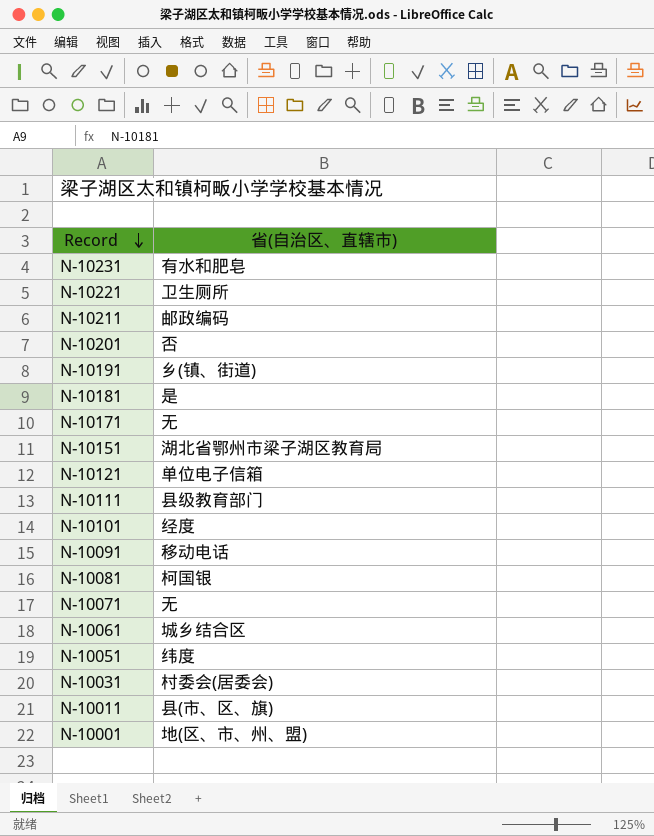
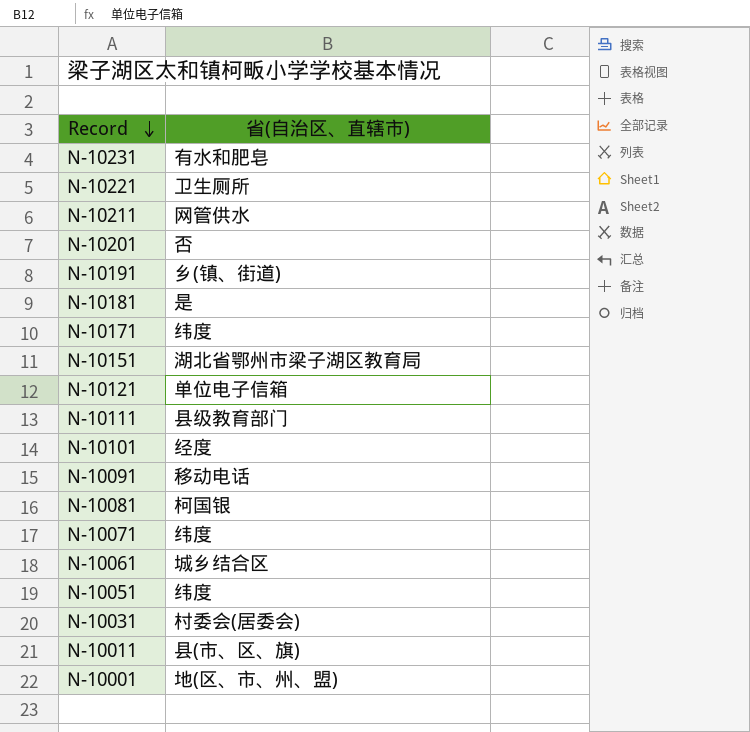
N-10211 | 省(自治区、直辖市): 邮政编码 -> 网管供水
N-10171 | 省(自治区、直辖市): 无 -> 纬度
N-10071 | 省(自治区、直辖市): 无 -> 纬度

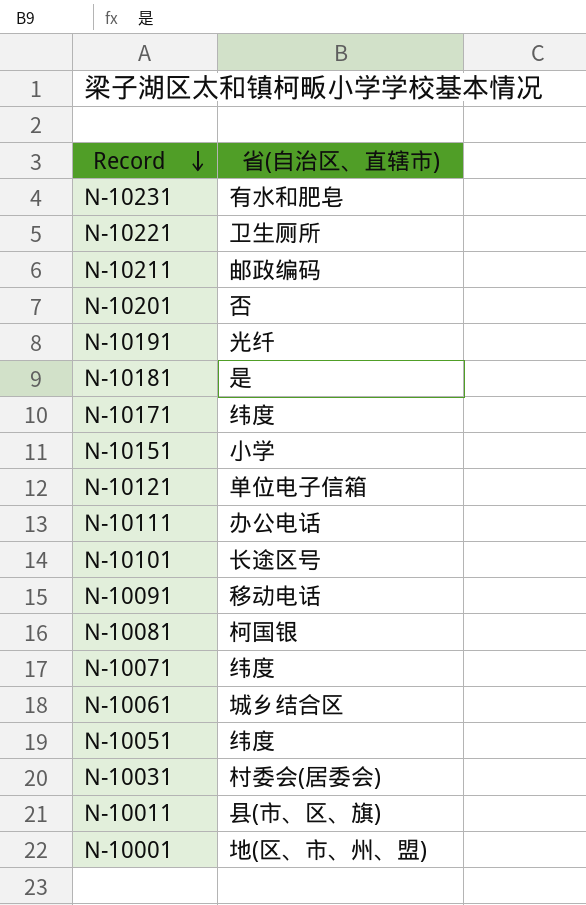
N-10211 | 省(自治区、直辖市): 网管供水 -> 邮政编码
N-10191 | 省(自治区、直辖市): 乡(镇、街道) -> 光纤
N-10151 | 省(自治区、直辖市): 湖北省鄂州市梁子湖区教育局 -> 小学
N-10111 | 省(自治区、直辖市): 县级教育部门 -> 办公电话
N-10101 | 省(自治区、直辖市): 经度 -> 长途区号

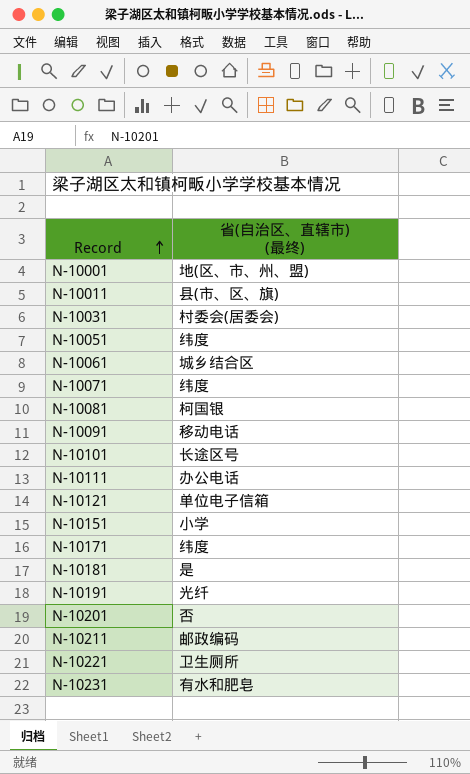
row order: Record descending -> Record ascending
column name: 省(自治区、直辖市) -> 省(自治区、直辖市) (最终)

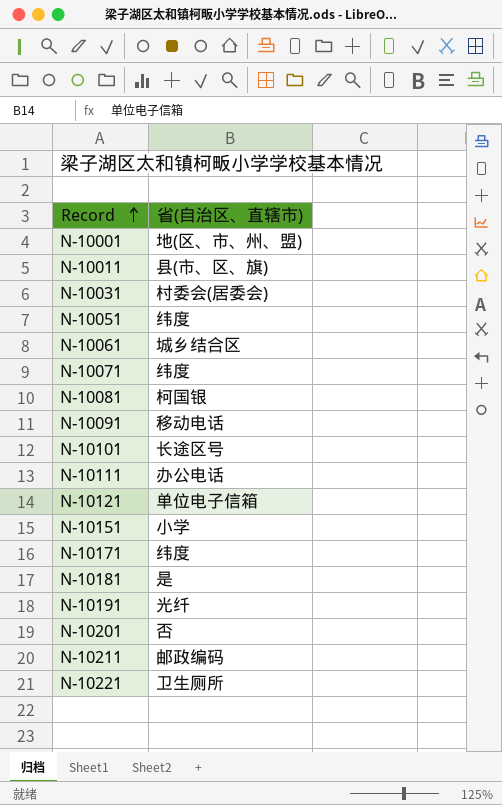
column name: 省(自治区、直辖市) (最终) -> 省(自治区、直辖市)
row N-10231: 有水和肥皂 -> none

